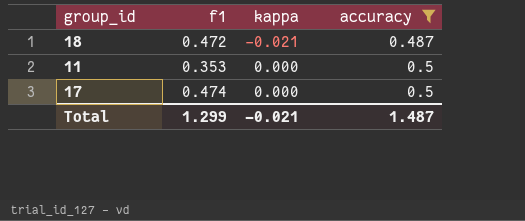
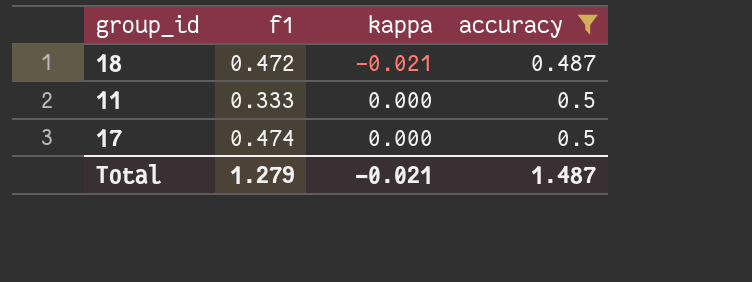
11 | f1: 0.353 -> 0.333
Total | f1: 1.299 -> 1.279

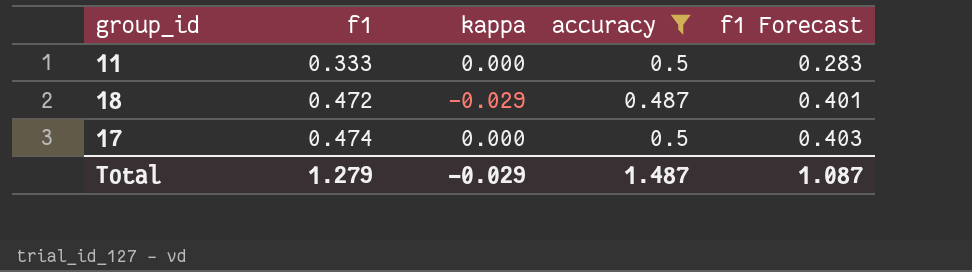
row order: kappa ascending -> f1 ascending
column f1 Forecast | formula: none -> [f1] * 0.85
18 | kappa: -0.021 -> -0.029
Total | kappa: -0.021 -> -0.029

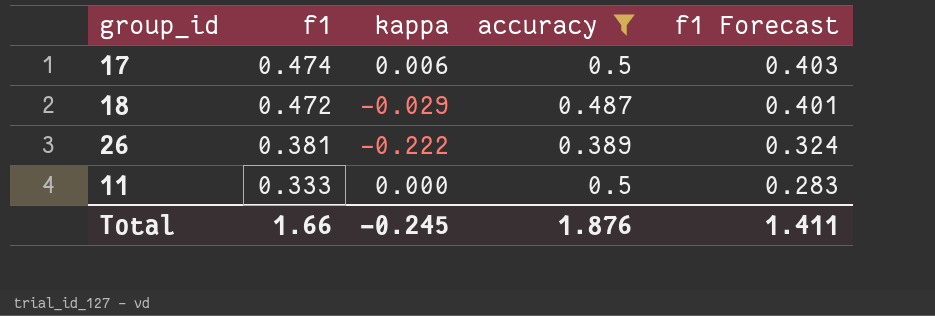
row order: f1 ascending -> f1 descending
17 | kappa: 0.000 -> 0.006
row 26: none -> 0.381 | -0.222 | 0.389 | 0.324
Total | f1: 1.279 -> 1.66
Total | kappa: -0.029 -> -0.245
Total | accuracy: 1.487 -> 1.876
Total | f1 Forecast: 1.087 -> 1.411

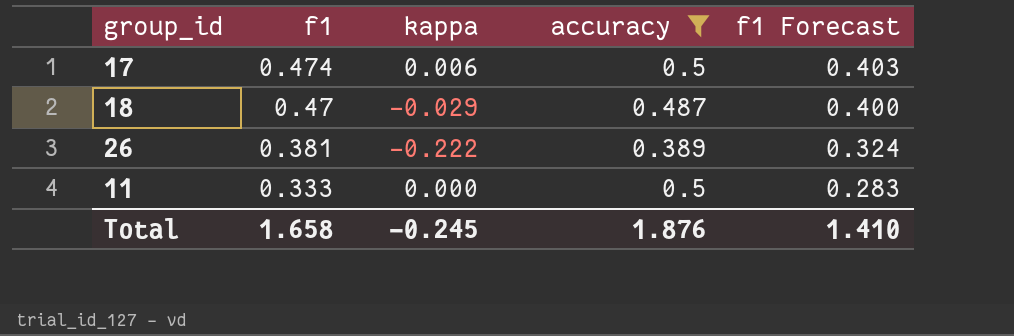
18 | f1: 0.472 -> 0.47
18 | f1 Forecast: 0.401 -> 0.400
Total | f1: 1.66 -> 1.658
Total | f1 Forecast: 1.411 -> 1.410

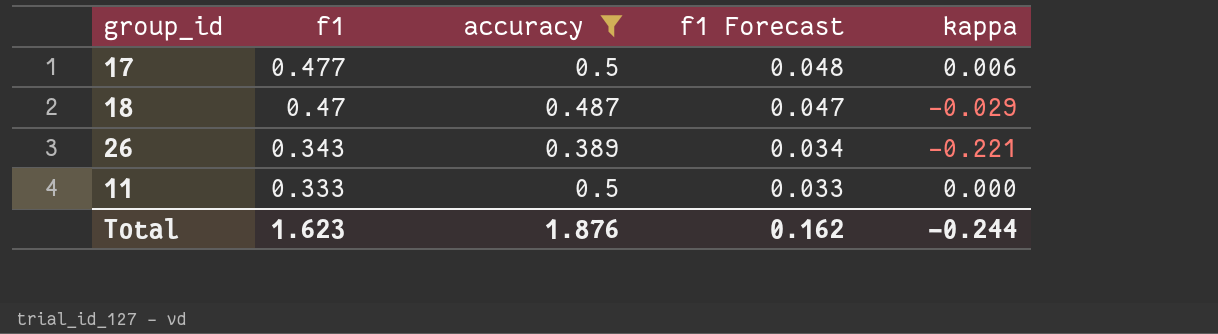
column f1 Forecast | formula: [f1] * 0.85 -> [f1] * 0.1
column kappa | position: 3 -> 5
17 | f1: 0.474 -> 0.477
26 | f1: 0.381 -> 0.343
26 | kappa: -0.222 -> -0.221
Total | f1: 1.658 -> 1.623
Total | f1 Forecast: 1.410 -> 0.162
Total | kappa: -0.245 -> -0.244

